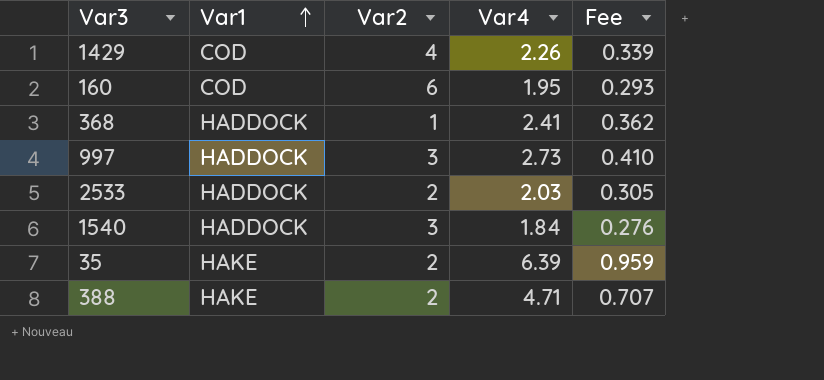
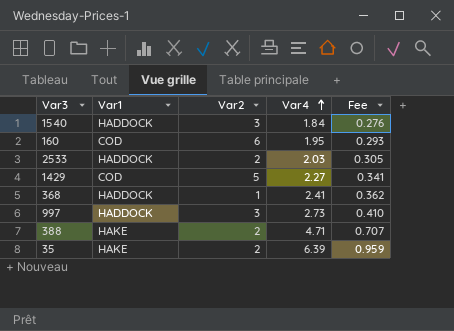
row order: Var1 ascending -> Var4 ascending
1429 | Var2: 4 -> 5
1429 | Var4: 2.26 -> 2.27
1429 | Fee: 0.339 -> 0.341

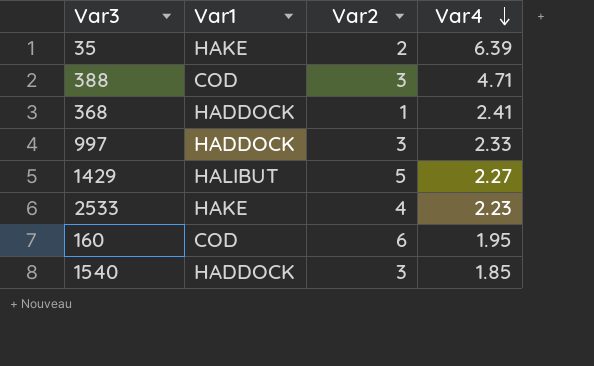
row order: Var4 ascending -> Var4 descending
column Fee | formula: [Var4] * 0.15 -> none
388 | Var1: HAKE -> COD
388 | Var2: 2 -> 3
997 | Var4: 2.73 -> 2.33
1429 | Var1: COD -> HALIBUT
2533 | Var1: HADDOCK -> HAKE
2533 | Var2: 2 -> 4
2533 | Var4: 2.03 -> 2.23
1540 | Var4: 1.84 -> 1.85

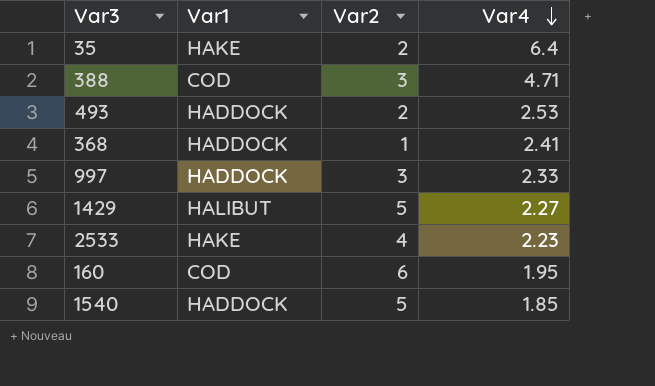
35 | Var4: 6.39 -> 6.4
row 493: none -> HADDOCK | 2 | 2.53
1540 | Var2: 3 -> 5

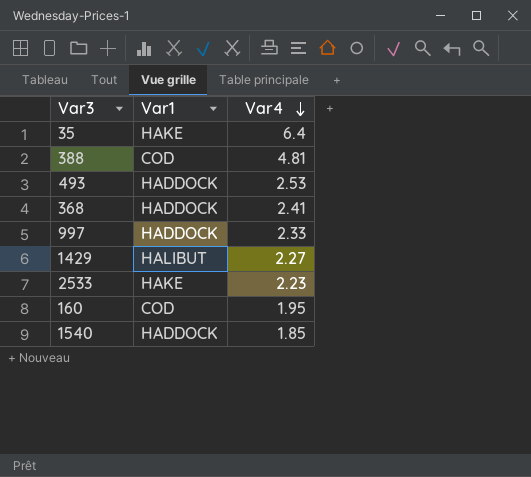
column Var2 | position: 3 -> none
388 | Var4: 4.71 -> 4.81

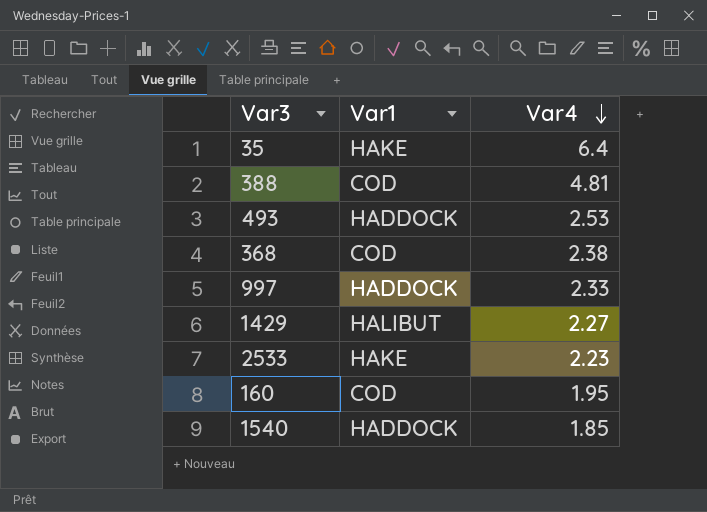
368 | Var1: HADDOCK -> COD
368 | Var4: 2.41 -> 2.38

